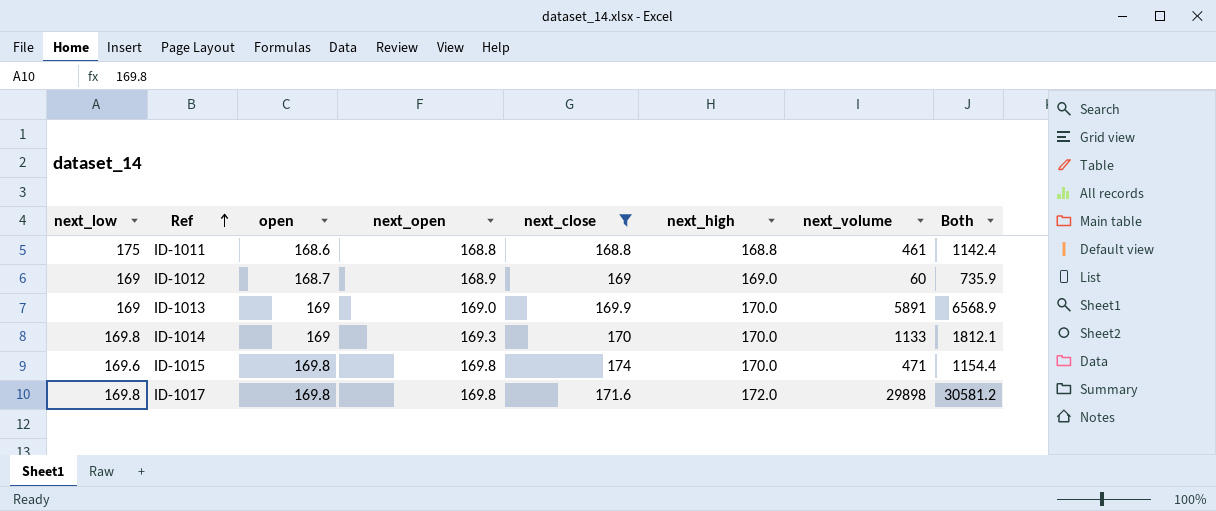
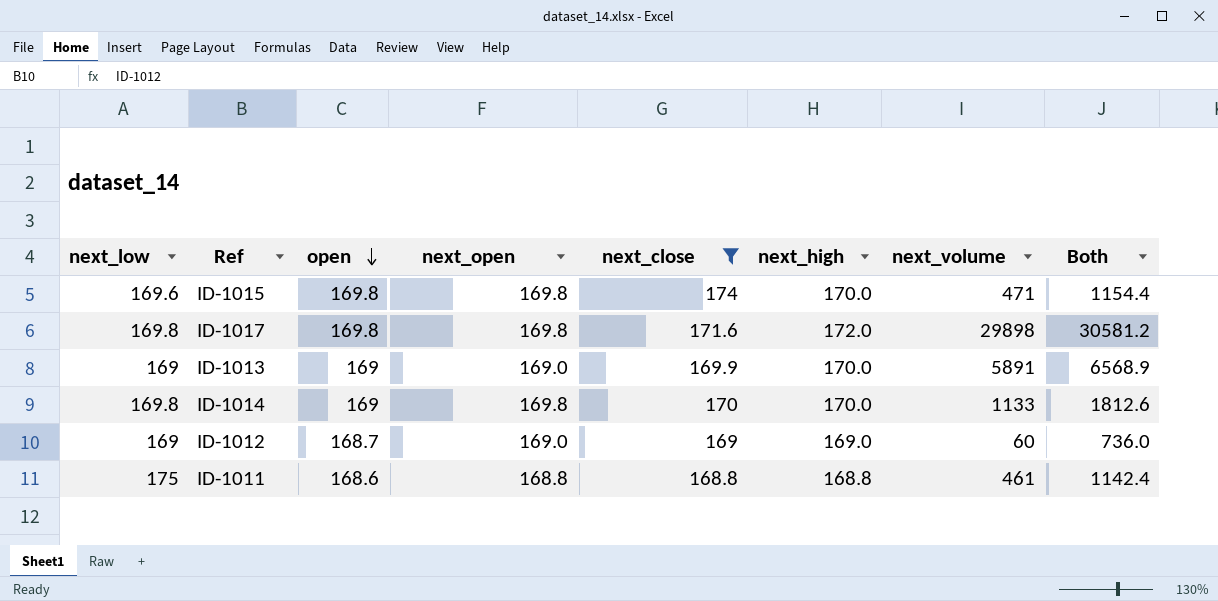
row order: Ref ascending -> open descending
ID-1014 | next_open: 169.3 -> 169.8
ID-1014 | Both: 1812.1 -> 1812.6
ID-1012 | next_open: 168.9 -> 169.0
ID-1012 | Both: 735.9 -> 736.0

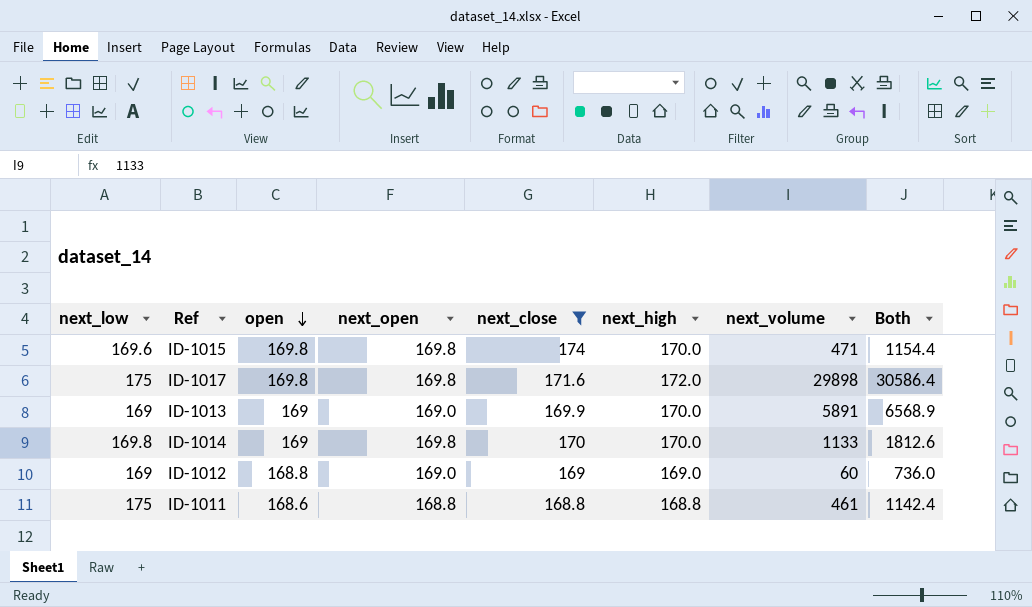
ID-1017 | next_low: 169.8 -> 175
ID-1017 | Both: 30581.2 -> 30586.4
ID-1012 | open: 168.7 -> 168.8

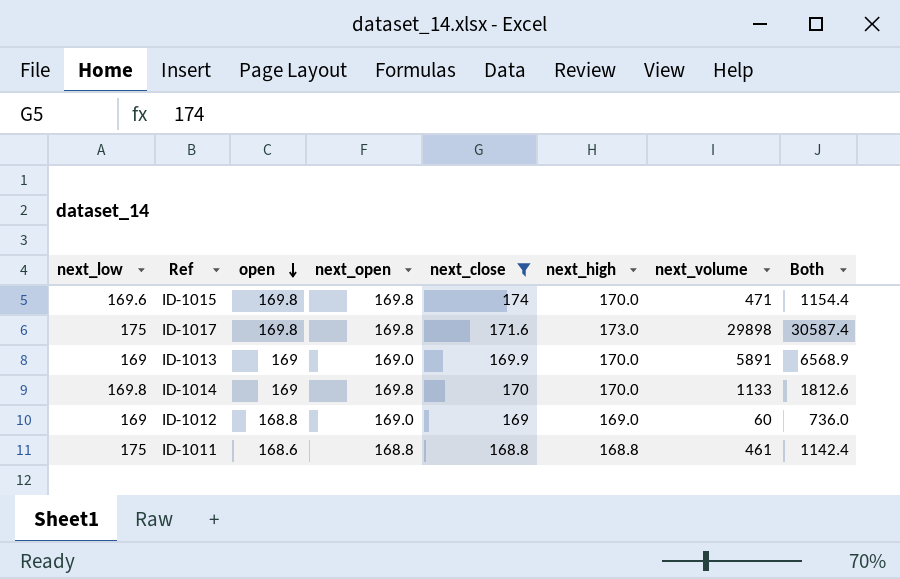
ID-1017 | next_high: 172.0 -> 173.0
ID-1017 | Both: 30586.4 -> 30587.4

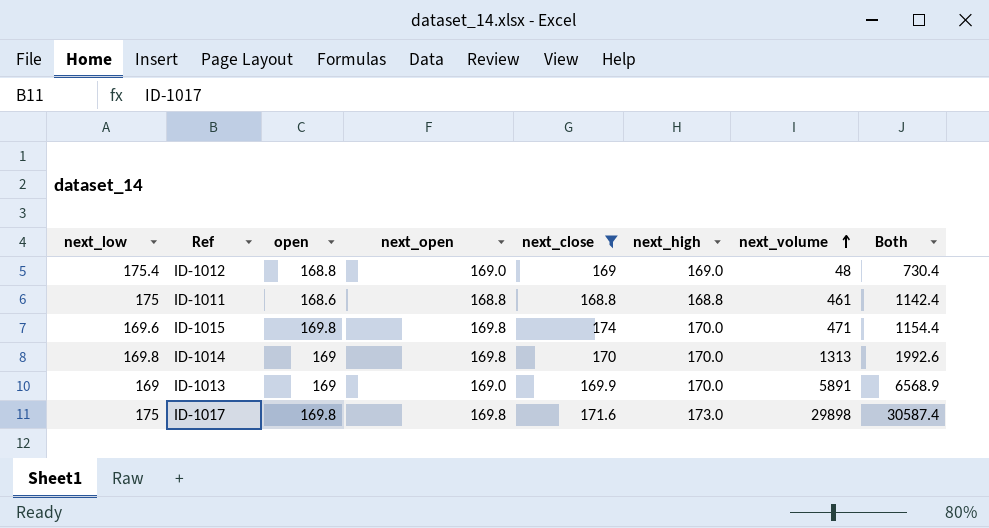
row order: open descending -> next_volume ascending
ID-1012 | next_low: 169 -> 175.4
ID-1012 | next_volume: 60 -> 48
ID-1012 | Both: 736.0 -> 730.4
ID-1014 | next_volume: 1133 -> 1313
ID-1014 | Both: 1812.6 -> 1992.6

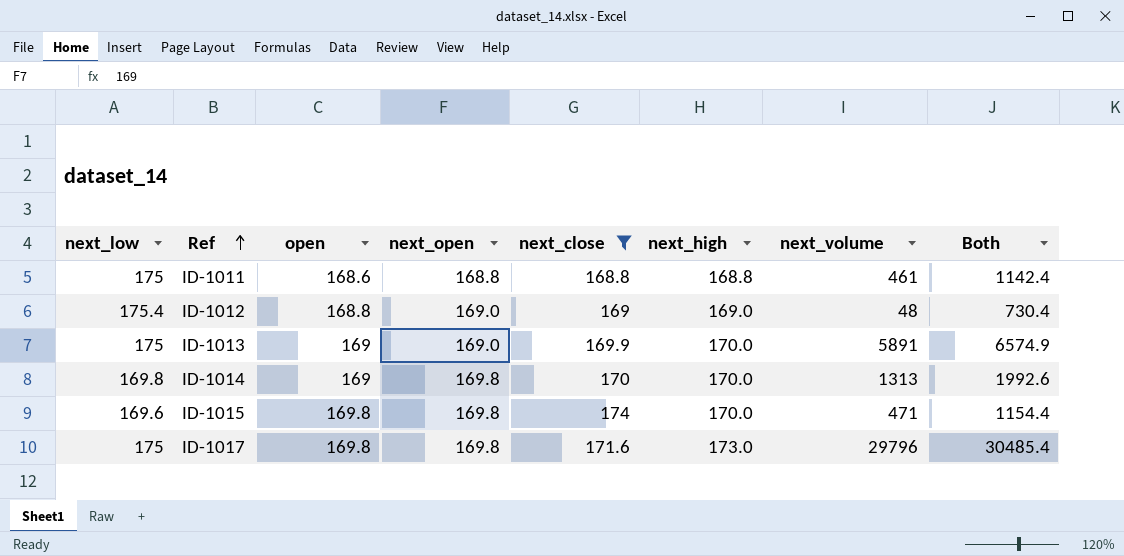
row order: next_volume ascending -> Ref ascending
ID-1013 | next_low: 169 -> 175
ID-1013 | Both: 6568.9 -> 6574.9
ID-1017 | next_volume: 29898 -> 29796
ID-1017 | Both: 30587.4 -> 30485.4

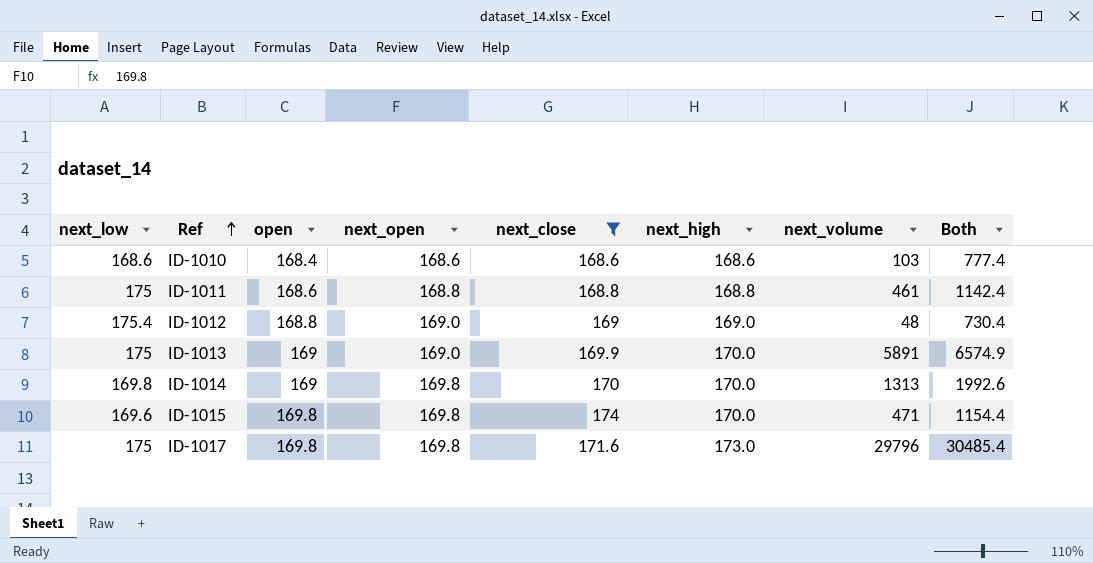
row ID-1010: none -> 168.6 | 168.4 | 168.6 | 168.6 | 168.6 | 103 | 777.4

